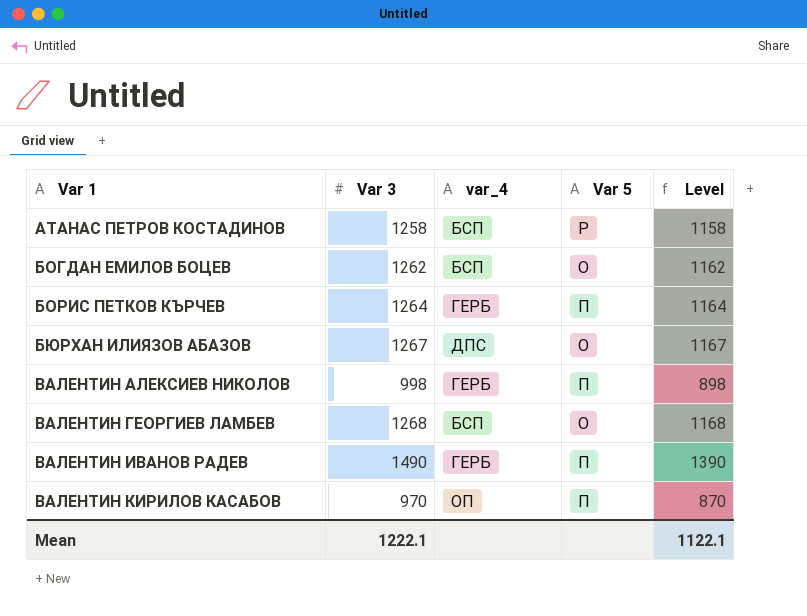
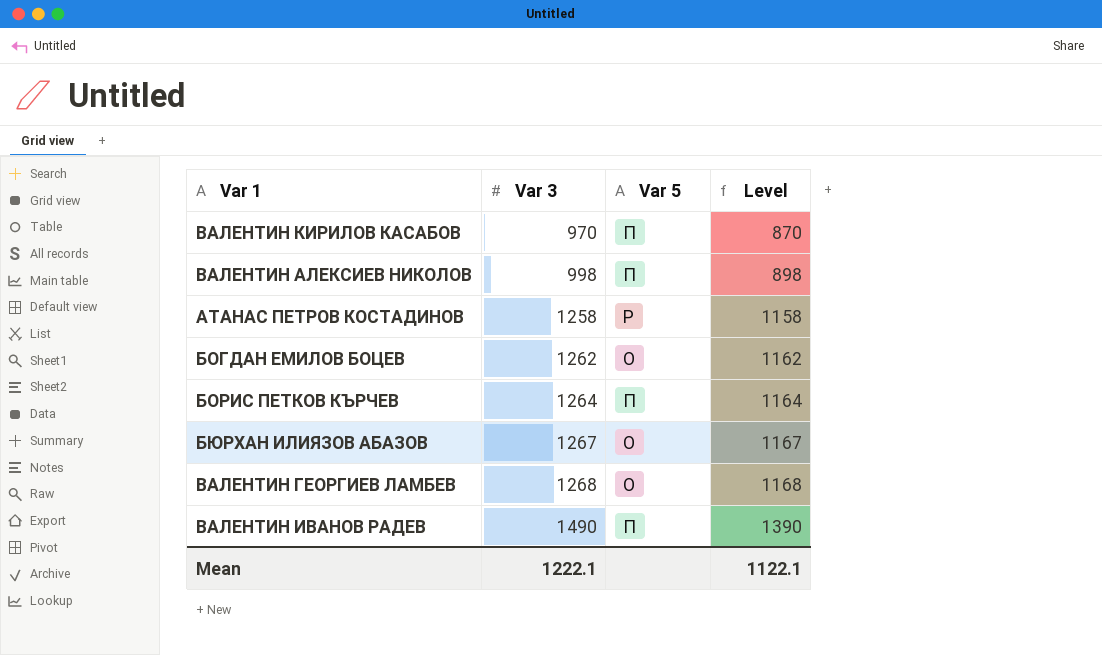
row order: Var 1 ascending -> Var 3 ascending
column var_4 | position: 3 -> none

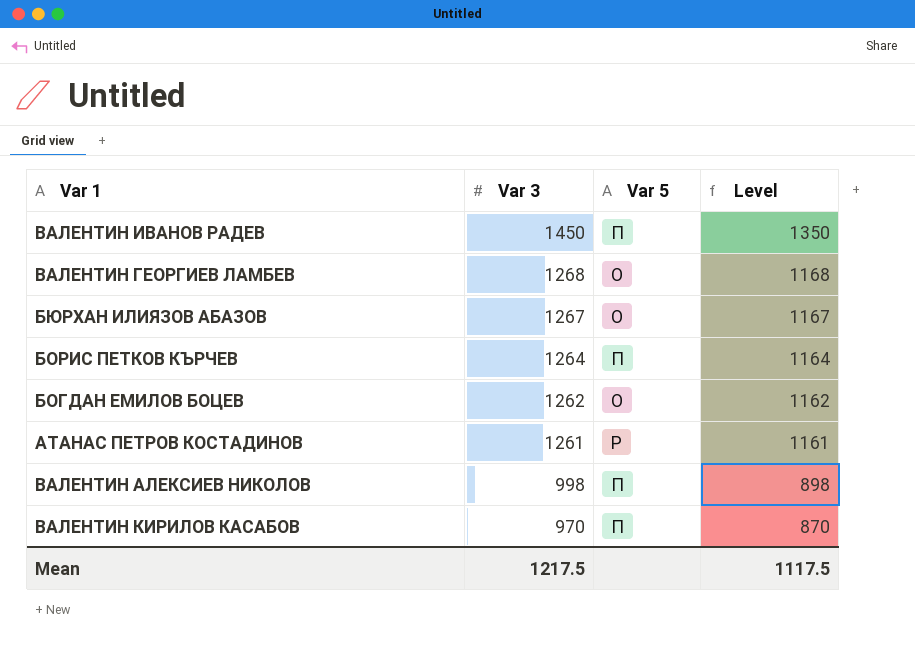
row order: Var 3 ascending -> Var 3 descending
ВАЛЕНТИН ИВАНОВ РАДЕВ | Var 3: 1490 -> 1450
ВАЛЕНТИН ИВАНОВ РАДЕВ | Level: 1390 -> 1350
АТАНАС ПЕТРОВ КОСТАДИНОВ | Var 3: 1258 -> 1261
АТАНАС ПЕТРОВ КОСТАДИНОВ | Level: 1158 -> 1161
Mean | Var 3: 1222.1 -> 1217.5
Mean | Level: 1122.1 -> 1117.5

